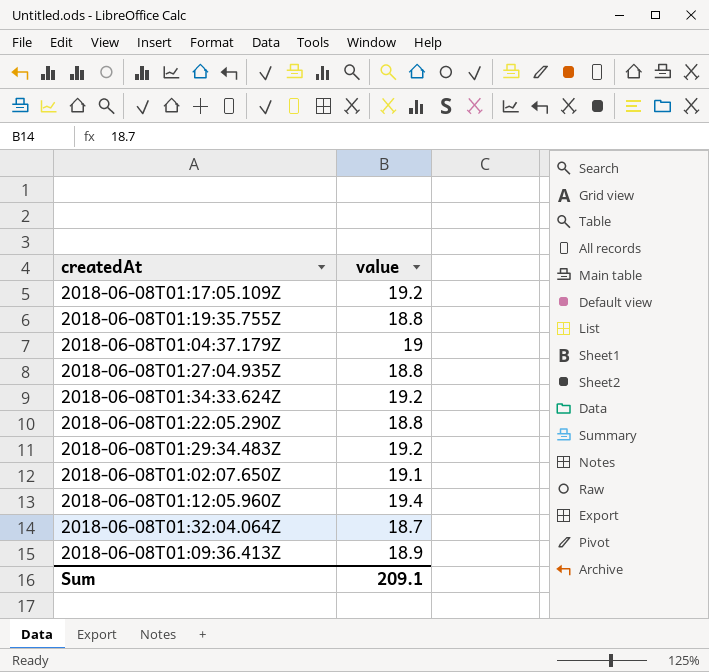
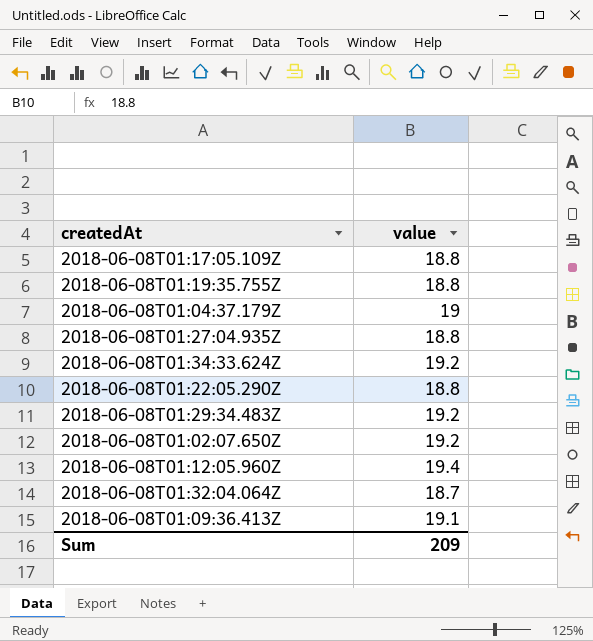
2018-06-08T01:17:05.109Z | value: 19.2 -> 18.8
2018-06-08T01:02:07.650Z | value: 19.1 -> 19.2
2018-06-08T01:09:36.413Z | value: 18.9 -> 19.1
Sum | value: 209.1 -> 209

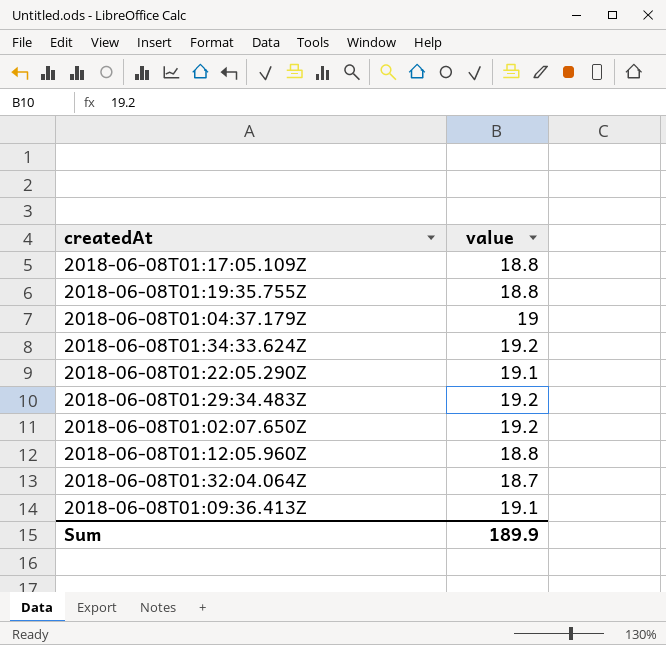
row 2018-06-08T01:27:04.935Z: 18.8 -> none
2018-06-08T01:22:05.290Z | value: 18.8 -> 19.1
2018-06-08T01:12:05.960Z | value: 19.4 -> 18.8
Sum | value: 209 -> 189.9

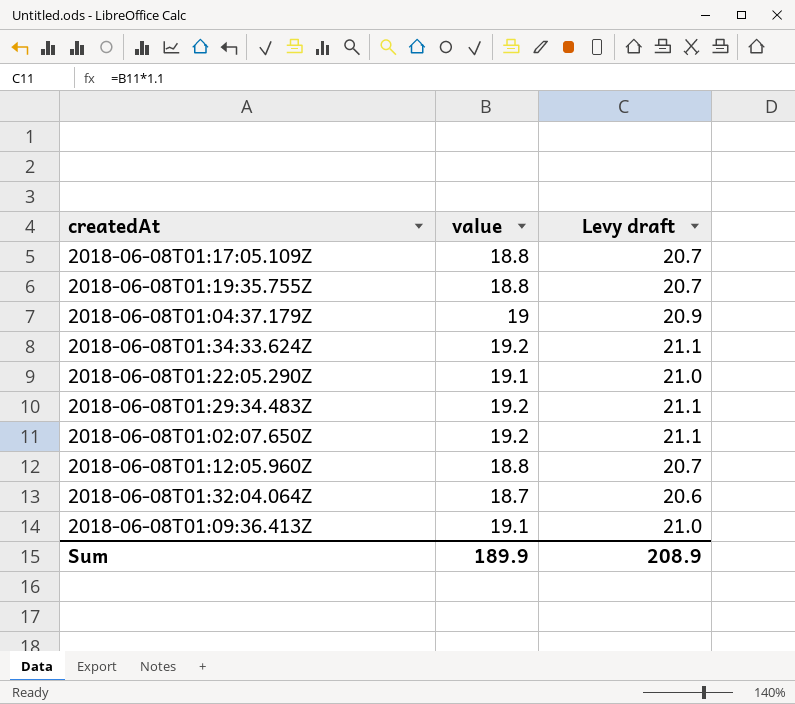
column Levy draft | formula: none -> [value] * 1.1

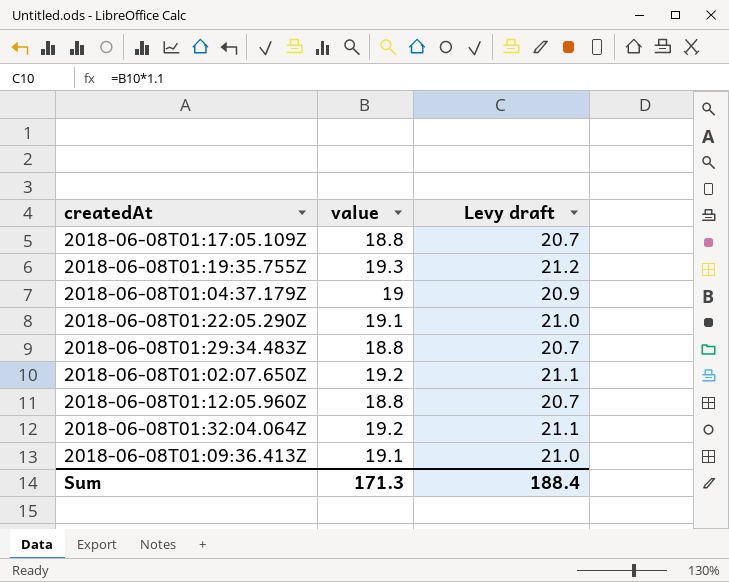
row 2018-06-08T01:34:33.624Z: 19.2 | 21.1 -> none
2018-06-08T01:19:35.755Z | value: 18.8 -> 19.3
2018-06-08T01:19:35.755Z | Levy draft: 20.7 -> 21.2
2018-06-08T01:29:34.483Z | value: 19.2 -> 18.8
2018-06-08T01:29:34.483Z | Levy draft: 21.1 -> 20.7
2018-06-08T01:32:04.064Z | value: 18.7 -> 19.2
2018-06-08T01:32:04.064Z | Levy draft: 20.6 -> 21.1
Sum | value: 189.9 -> 171.3
Sum | Levy draft: 208.9 -> 188.4

